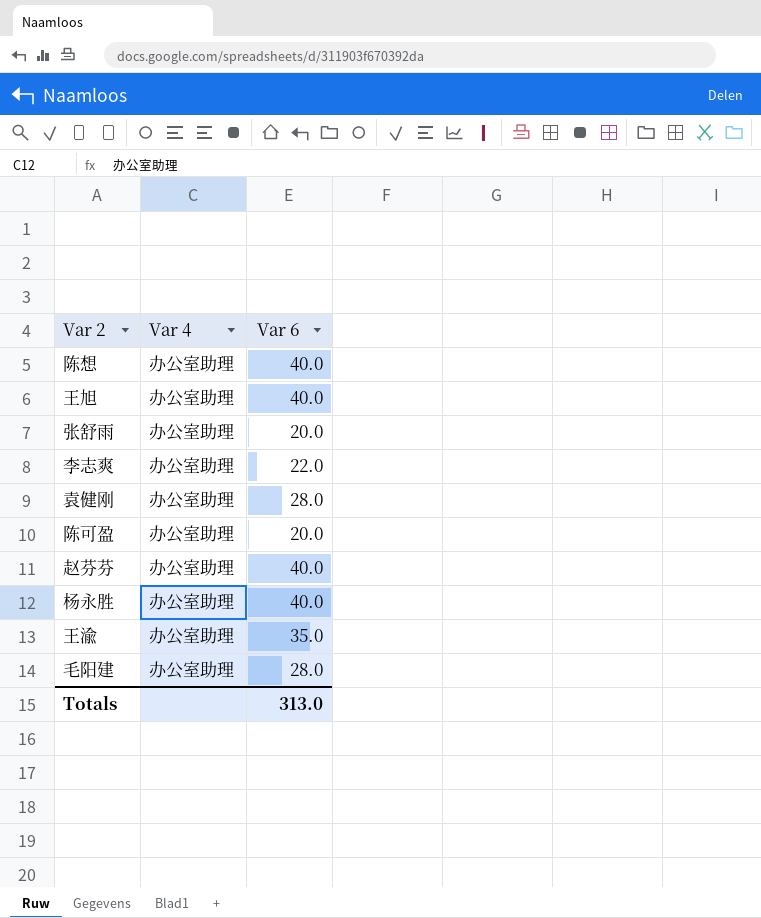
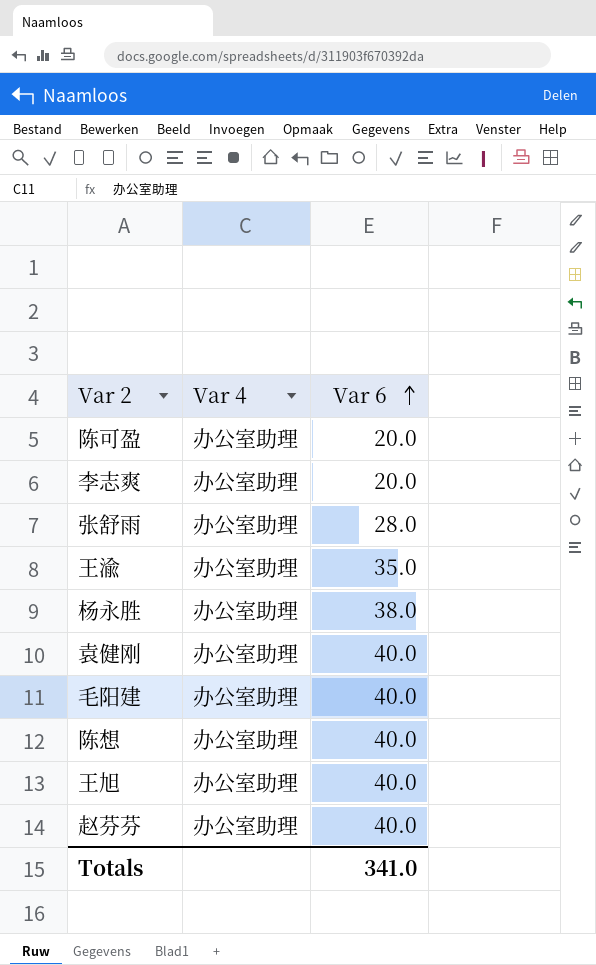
row order: none -> Var 6 ascending
李志爽 | Var 6: 22.0 -> 20.0
张舒雨 | Var 6: 20.0 -> 28.0
杨永胜 | Var 6: 40.0 -> 38.0
袁健刚 | Var 6: 28.0 -> 40.0
毛阳建 | Var 6: 28.0 -> 40.0
Totals | Var 6: 313.0 -> 341.0

